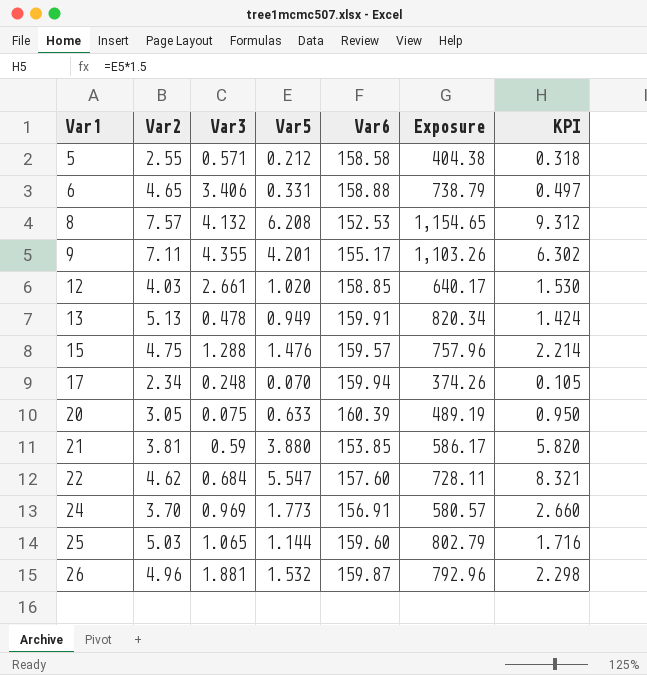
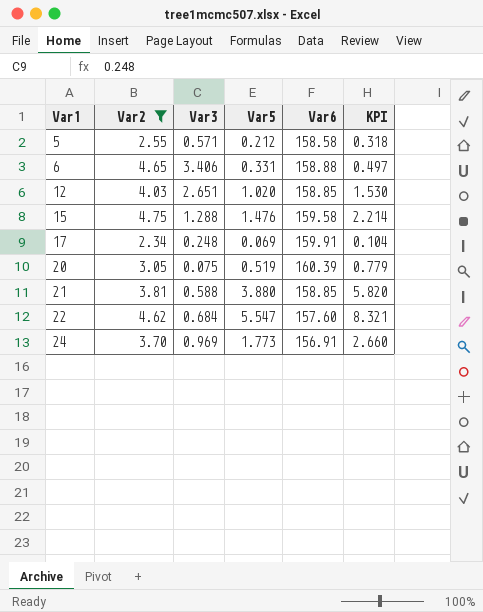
filter: none -> Var2 <= 4.75
column Exposure | formula: [Var2] * [Var6] -> none
12 | Var3: 2.661 -> 2.651
15 | Var6: 159.57 -> 159.58
17 | Var5: 0.070 -> 0.069
17 | Var6: 159.94 -> 159.91
17 | KPI: 0.105 -> 0.104
20 | Var5: 0.633 -> 0.519
20 | KPI: 0.950 -> 0.779
21 | Var3: 0.59 -> 0.588
21 | Var6: 153.85 -> 158.85

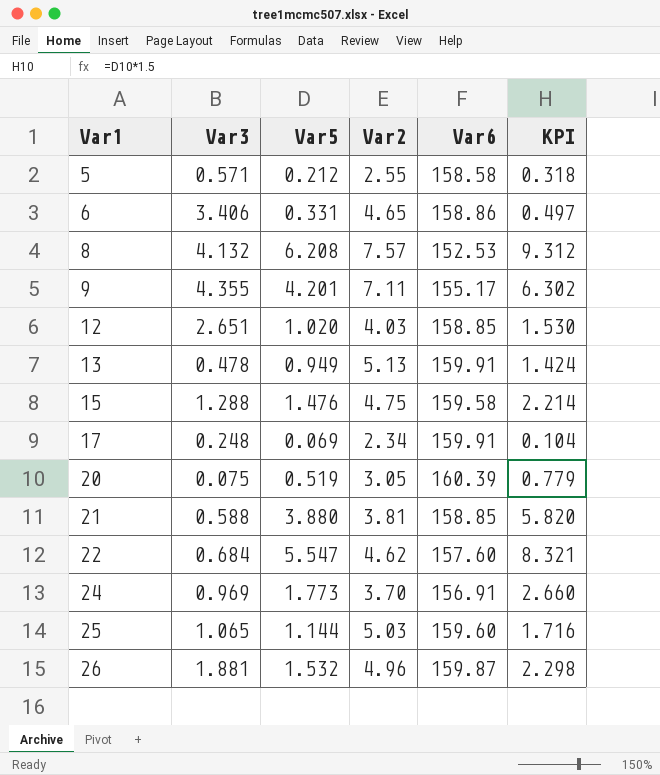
filter: Var2 <= 4.75 -> none
column Var2 | position: 2 -> 4
6 | Var6: 158.88 -> 158.86

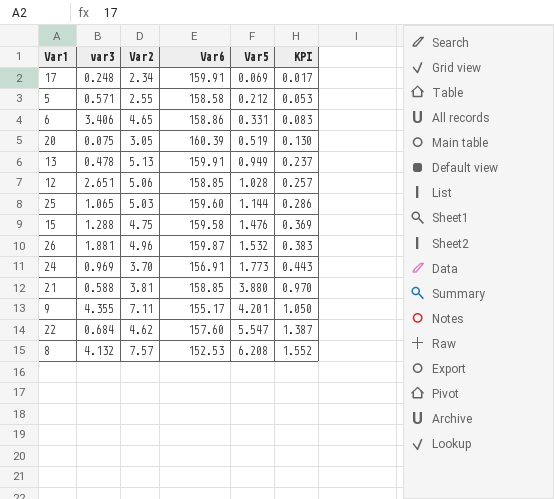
row order: Var1 ascending -> Var5 ascending
column name: Var3 -> var3
column Var5 | position: 3 -> 5
column KPI | formula: [Var5] * 1.5 -> [Var5] * 0.25
12 | Var2: 4.03 -> 5.06
12 | Var5: 1.020 -> 1.028

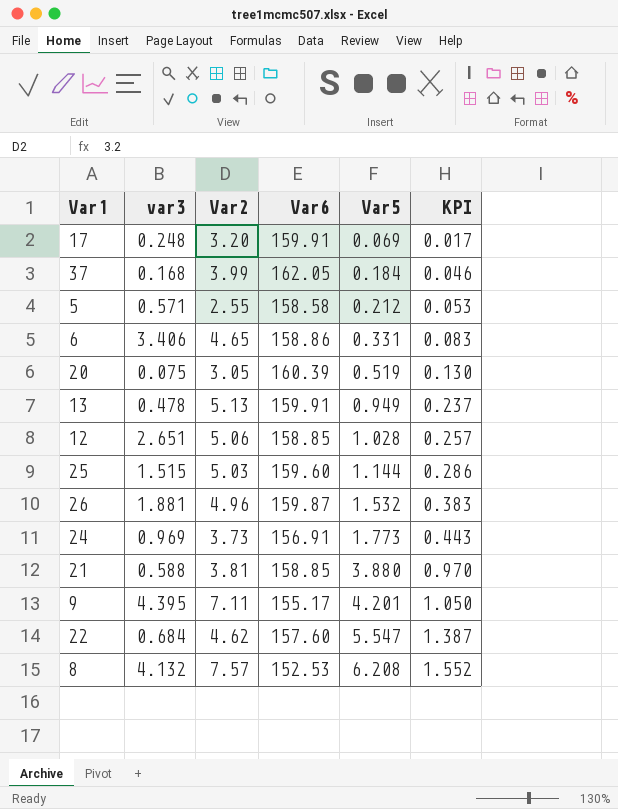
row 15: 1.288 | 4.75 | 159.58 | 1.476 | 0.369 -> none
17 | Var2: 2.34 -> 3.20
row 37: none -> 0.168 | 3.99 | 162.05 | 0.184 | 0.046
25 | var3: 1.065 -> 1.515
24 | Var2: 3.70 -> 3.73
9 | var3: 4.355 -> 4.395

